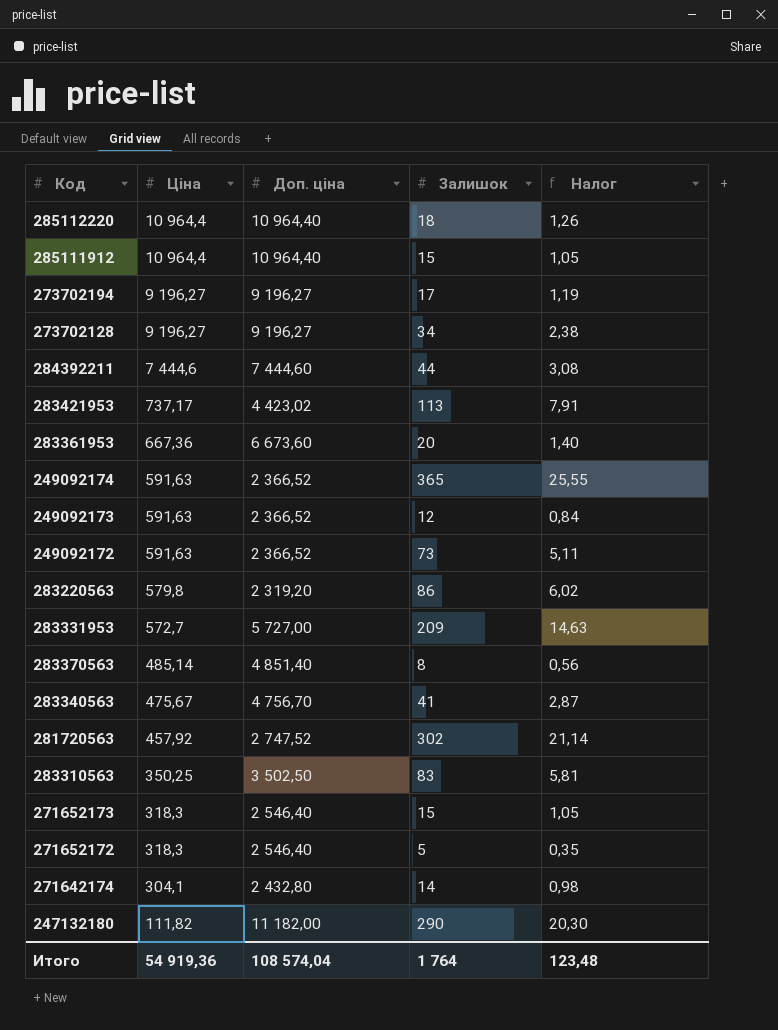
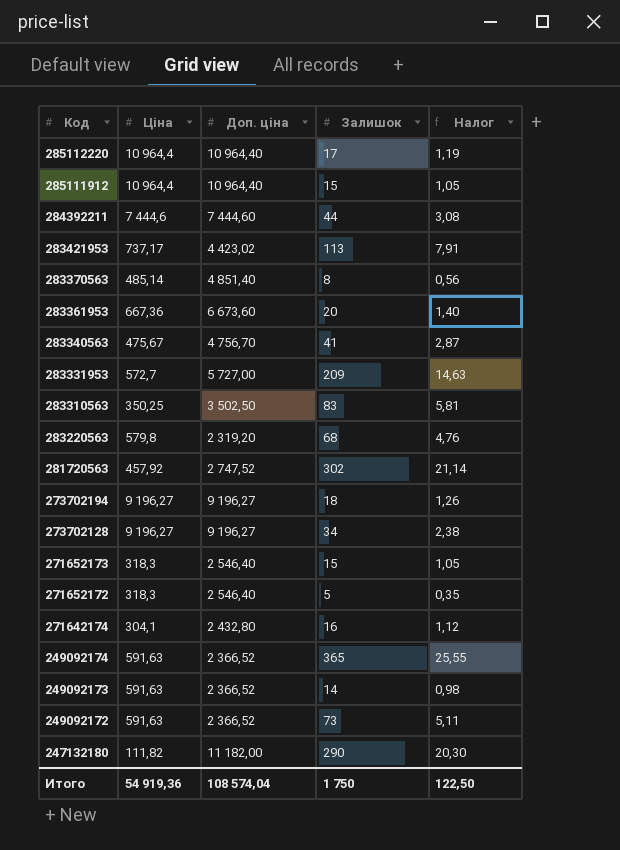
row order: Ціна descending -> Код descending
285112220 | Залишок: 18 -> 17
285112220 | Налог: 1,26 -> 1,19
283220563 | Залишок: 86 -> 68
283220563 | Налог: 6,02 -> 4,76
273702194 | Залишок: 17 -> 18
273702194 | Налог: 1,19 -> 1,26
271642174 | Залишок: 14 -> 16
271642174 | Налог: 0,98 -> 1,12
249092173 | Залишок: 12 -> 14
249092173 | Налог: 0,84 -> 0,98
Итого | Залишок: 1 764 -> 1 750
Итого | Налог: 123,48 -> 122,50

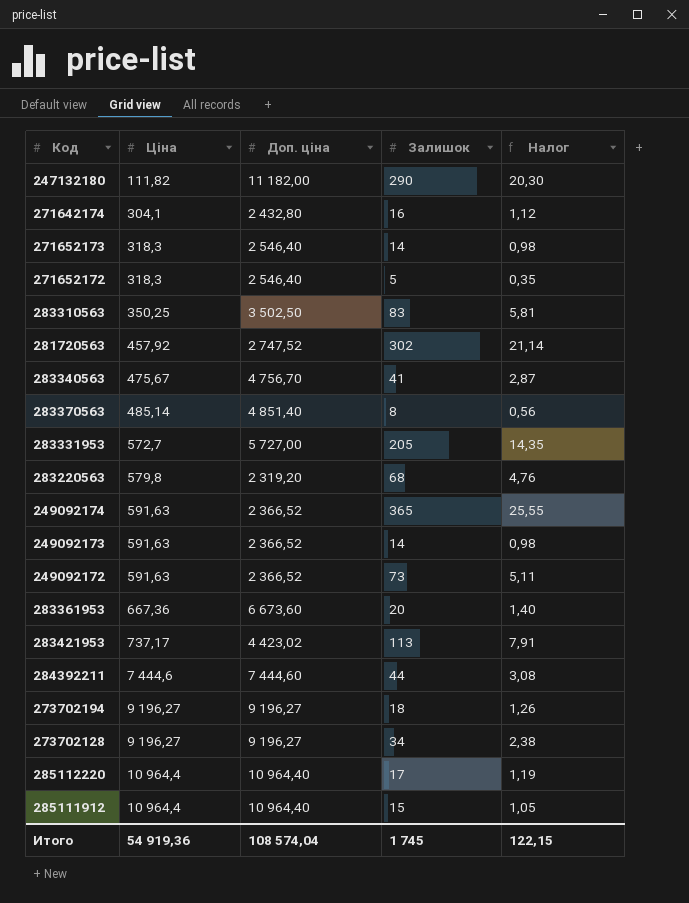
row order: Код descending -> Ціна ascending
271652173 | Залишок: 15 -> 14
271652173 | Налог: 1,05 -> 0,98
283331953 | Залишок: 209 -> 205
283331953 | Налог: 14,63 -> 14,35
Итого | Залишок: 1 750 -> 1 745
Итого | Налог: 122,50 -> 122,15

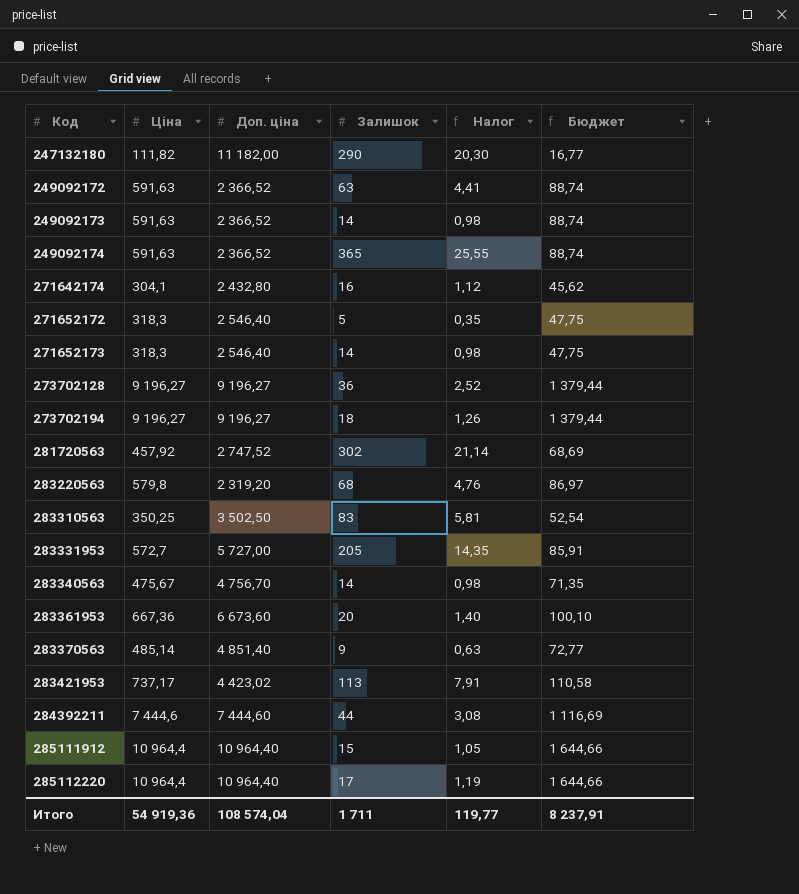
row order: Ціна ascending -> Код ascending
column Бюджет | formula: none -> [Ціна] * 0,15
249092172 | Залишок: 73 -> 63
249092172 | Налог: 5,11 -> 4,41
273702128 | Залишок: 34 -> 36
273702128 | Налог: 2,38 -> 2,52
283340563 | Залишок: 41 -> 14
283340563 | Налог: 2,87 -> 0,98
283370563 | Залишок: 8 -> 9
283370563 | Налог: 0,56 -> 0,63
Итого | Залишок: 1 745 -> 1 711
Итого | Налог: 122,15 -> 119,77

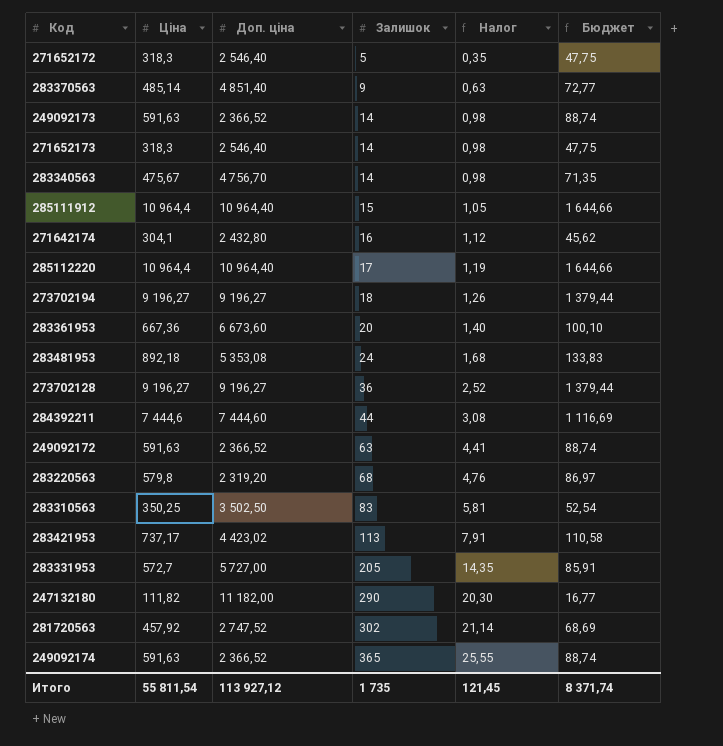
row order: Код ascending -> Залишок ascending
row 283481953: none -> 892,18 | 5 353,08 | 24 | 1,68 | 133,83
Итого | Ціна: 54 919,36 -> 55 811,54
Итого | Доп. ціна: 108 574,04 -> 113 927,12
Итого | Залишок: 1 711 -> 1 735
Итого | Налог: 119,77 -> 121,45
Итого | Бюджет: 8 237,91 -> 8 371,74

